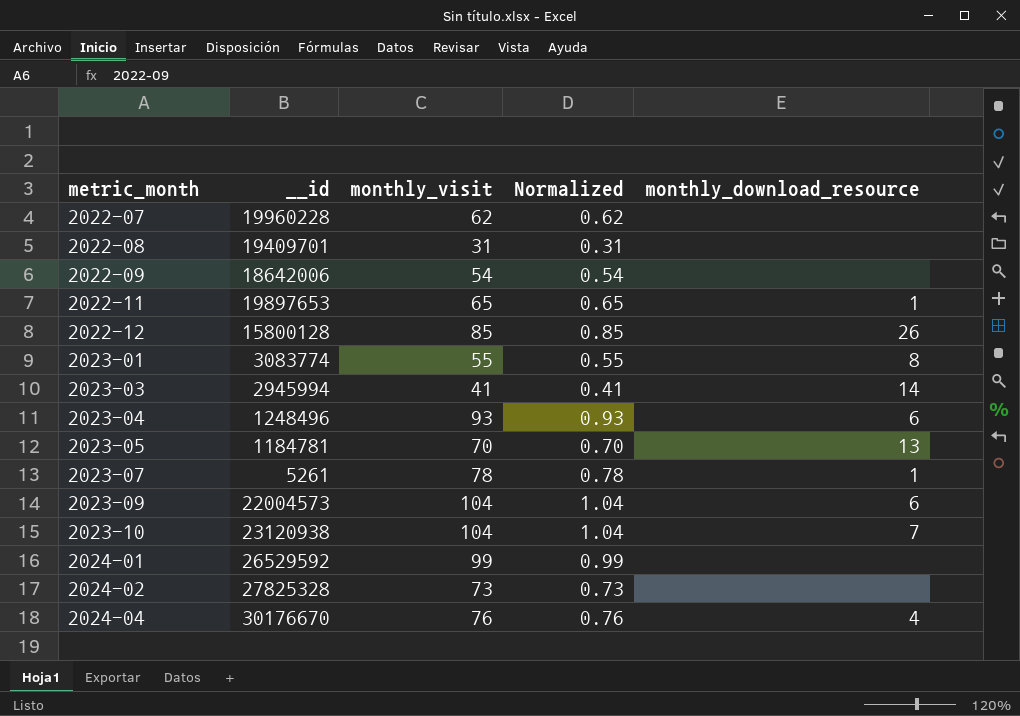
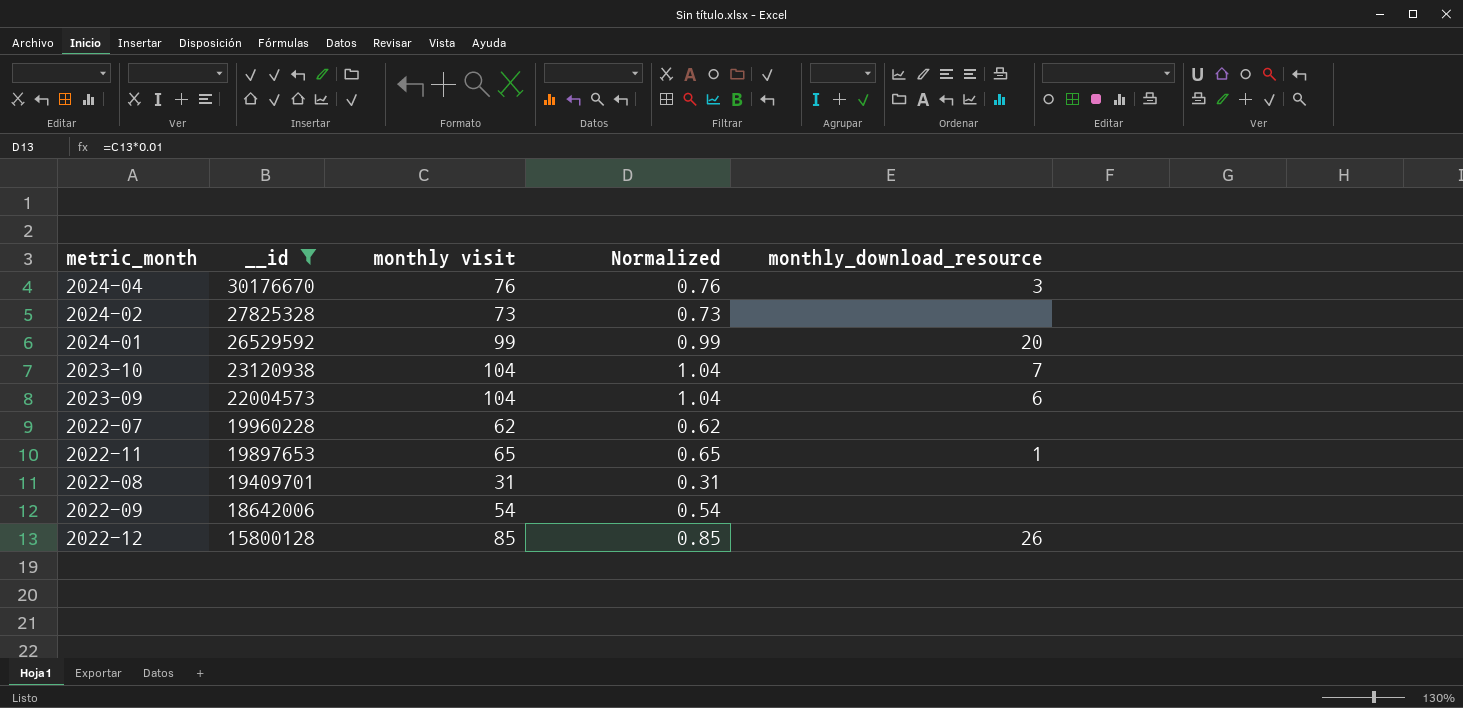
filter: none -> __id >= 15800128
row order: metric_month ascending -> __id descending
column name: monthly_visit -> monthly visit
2024-04 | monthly_download_resource: 4 -> 3
2024-01 | monthly_download_resource: none -> 20

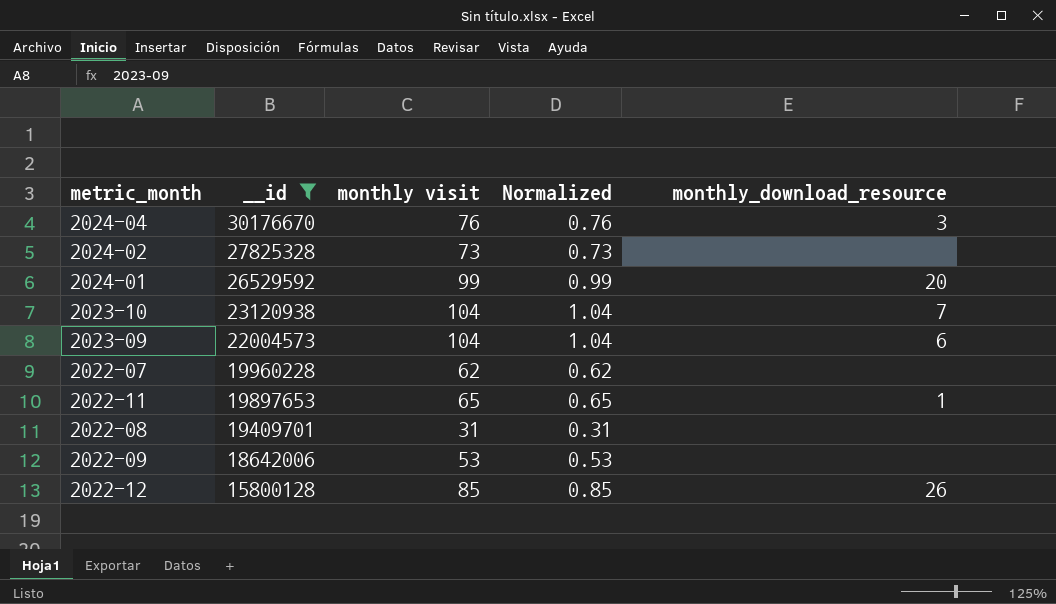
2022-09 | monthly visit: 54 -> 53
2022-09 | Normalized: 0.54 -> 0.53

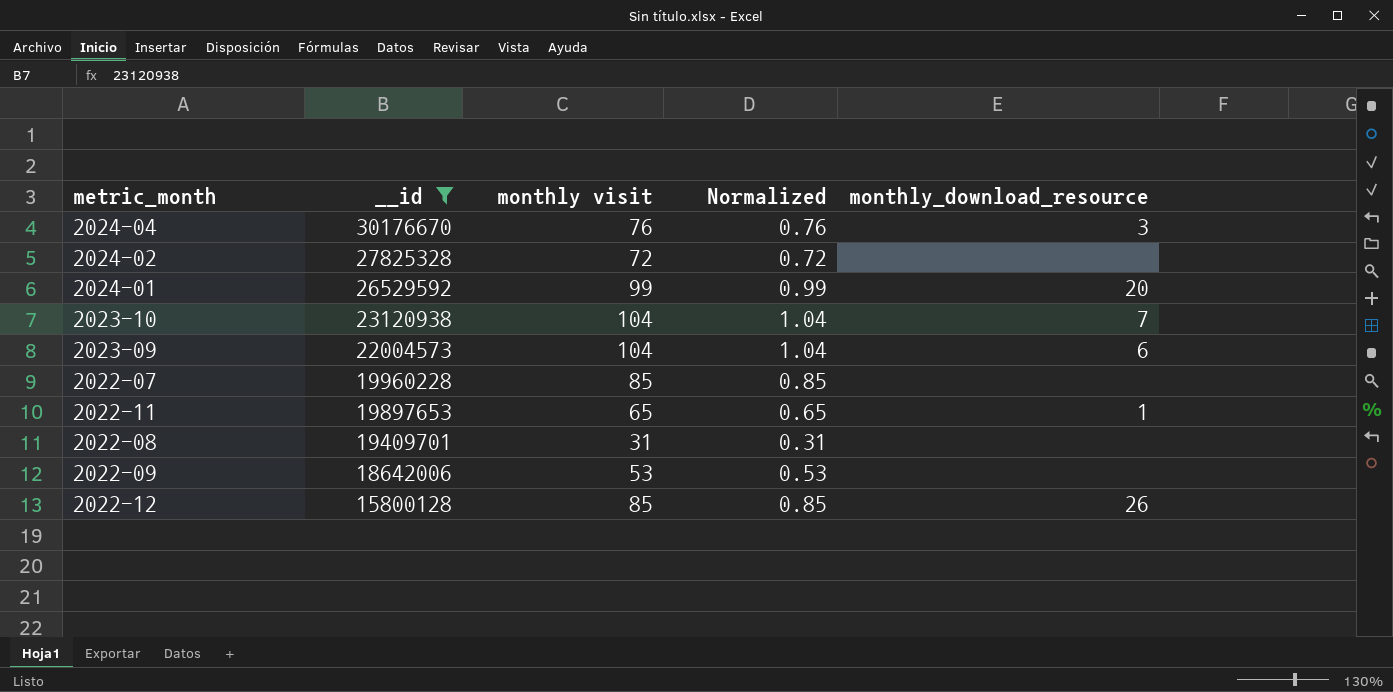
2024-02 | monthly visit: 73 -> 72
2024-02 | Normalized: 0.73 -> 0.72
2022-07 | monthly visit: 62 -> 85
2022-07 | Normalized: 0.62 -> 0.85

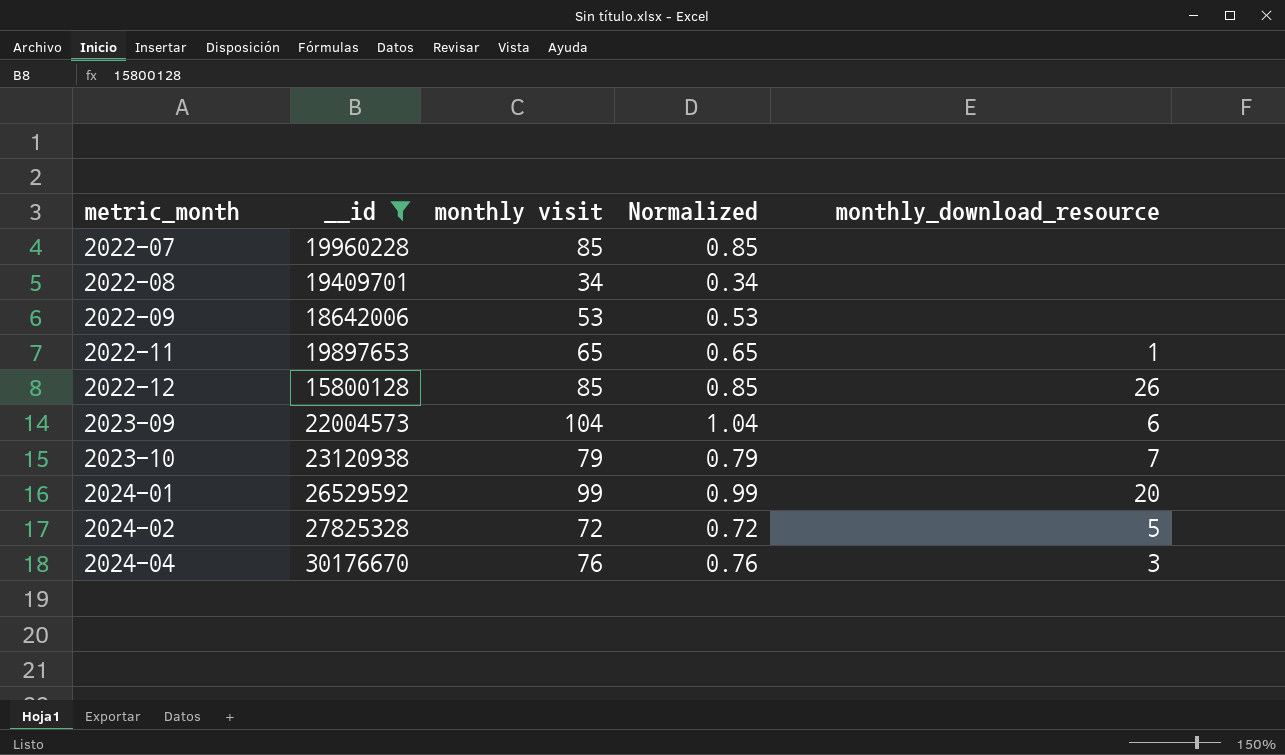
row order: __id descending -> metric_month ascending
2022-08 | monthly visit: 31 -> 34
2022-08 | Normalized: 0.31 -> 0.34
2023-10 | monthly visit: 104 -> 79
2023-10 | Normalized: 1.04 -> 0.79
2024-02 | monthly_download_resource: none -> 5

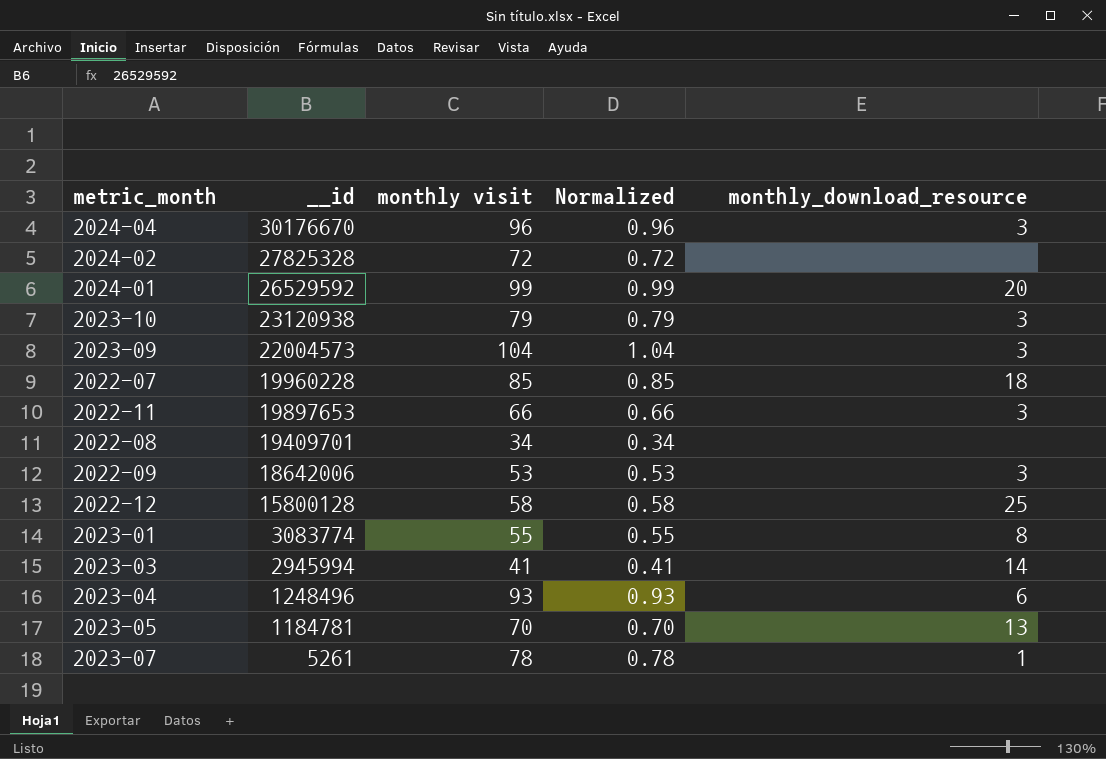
filter: __id >= 15800128 -> none
row order: metric_month ascending -> __id descending
2024-04 | monthly visit: 76 -> 96
2024-04 | Normalized: 0.76 -> 0.96
2024-02 | monthly_download_resource: 5 -> none
2023-10 | monthly_download_resource: 7 -> 3
2023-09 | monthly_download_resource: 6 -> 3
2022-07 | monthly_download_resource: none -> 18
2022-11 | monthly visit: 65 -> 66
2022-11 | Normalized: 0.65 -> 0.66
2022-11 | monthly_download_resource: 1 -> 3
2022-09 | monthly_download_resource: none -> 3
2022-12 | monthly visit: 85 -> 58
2022-12 | Normalized: 0.85 -> 0.58
2022-12 | monthly_download_resource: 26 -> 25

